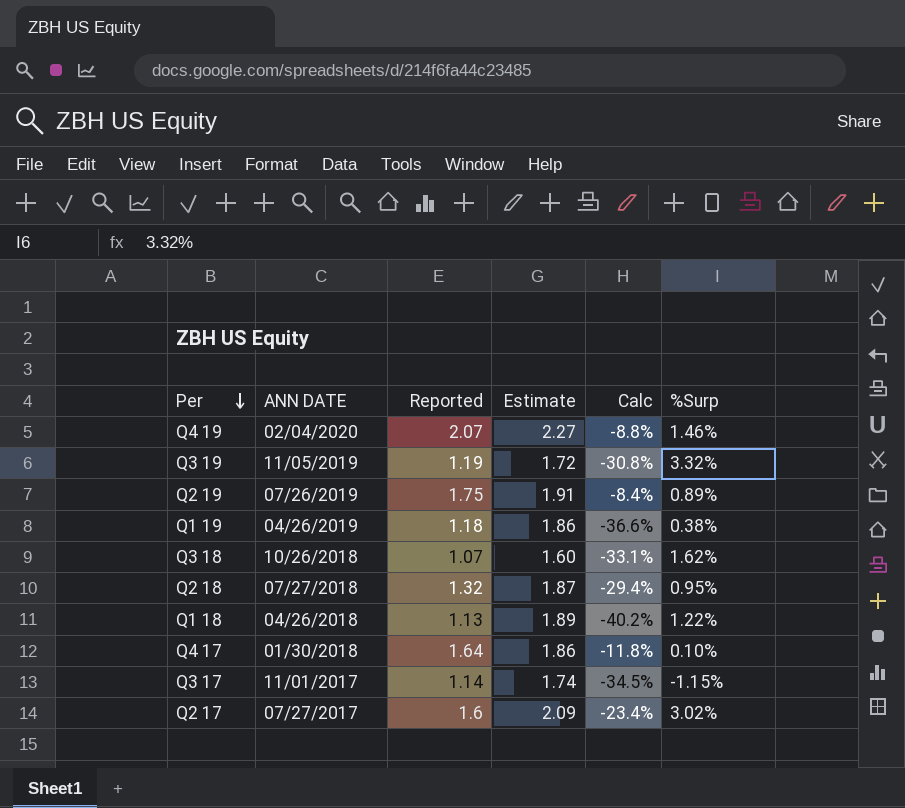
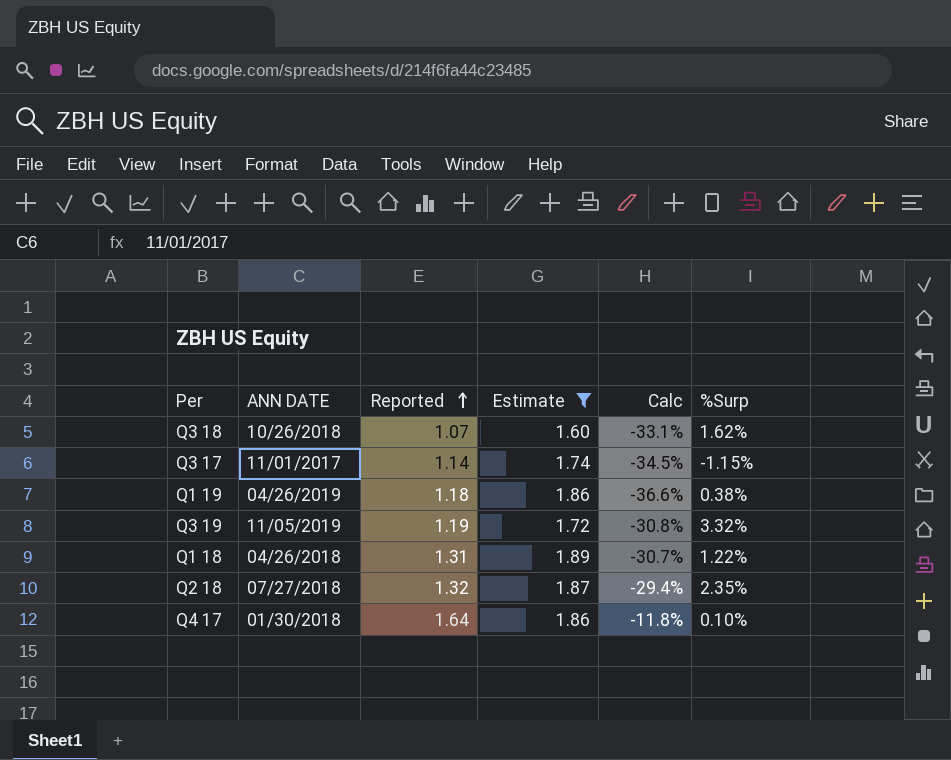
filter: none -> Estimate <= 1.89
row order: Per descending -> Reported ascending
Q1 18 | Reported: 1.13 -> 1.31
Q1 18 | Calc: -40.2% -> -30.7%
Q2 18 | %Surp: 0.95% -> 2.35%

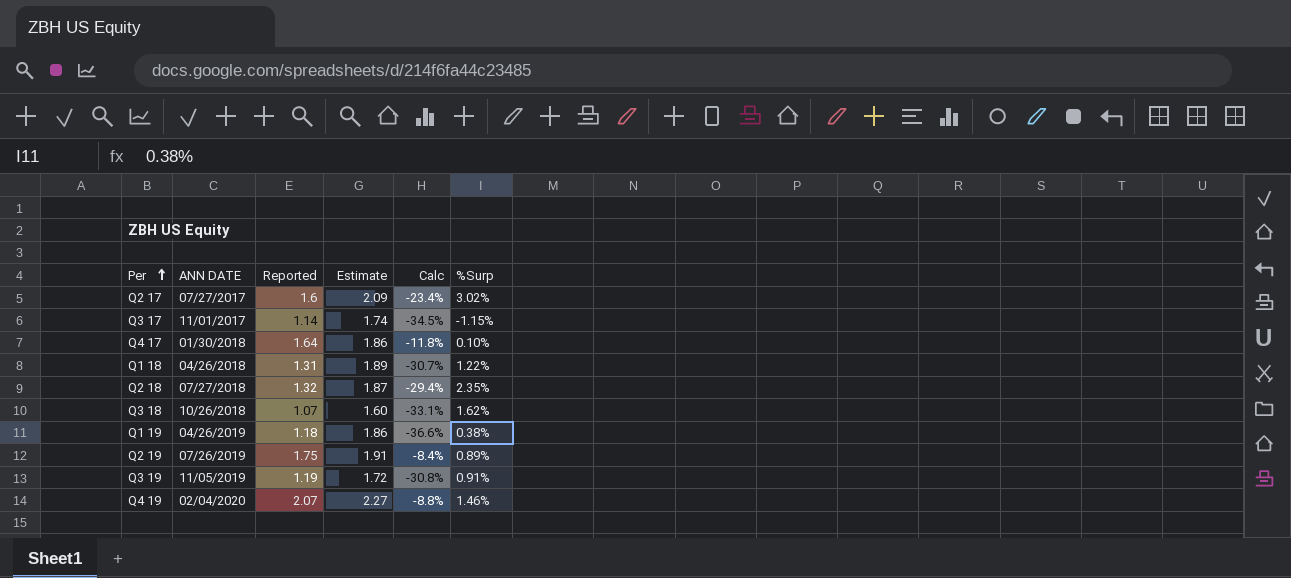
filter: Estimate <= 1.89 -> none
row order: Reported ascending -> Per ascending
Q3 19 | %Surp: 3.32% -> 0.91%

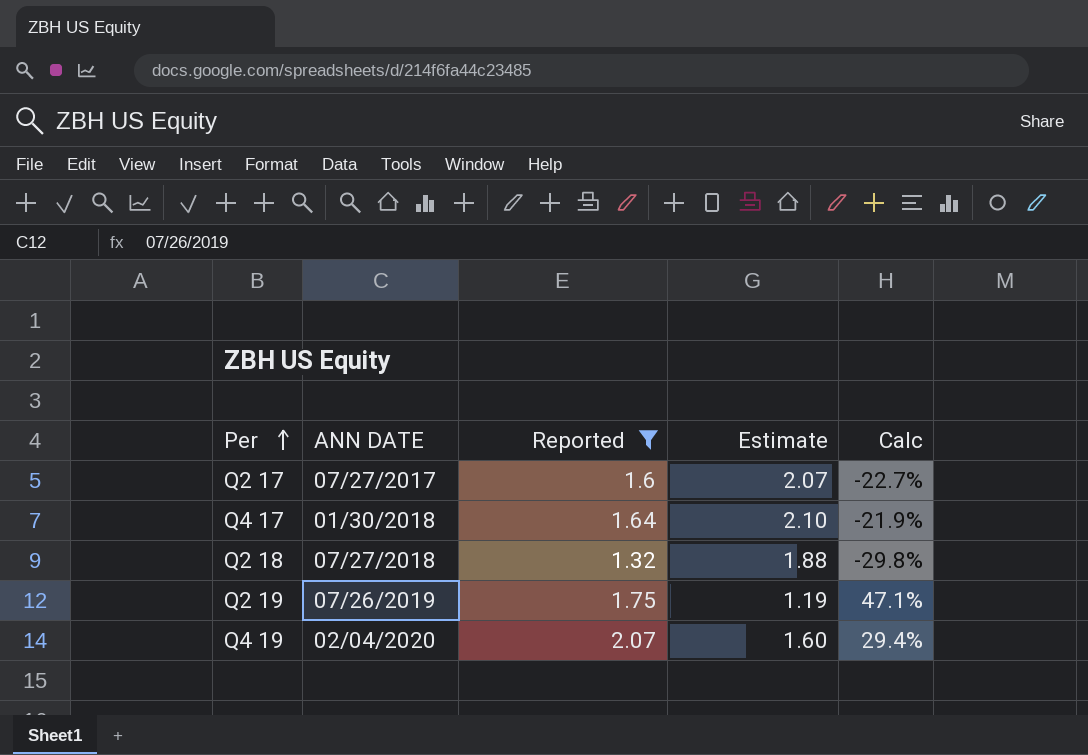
filter: none -> Reported >= 1.32
column %Surp | position: 6 -> none
Q2 17 | Estimate: 2.09 -> 2.07
Q2 17 | Calc: -23.4% -> -22.7%
Q4 17 | Estimate: 1.86 -> 2.10
Q4 17 | Calc: -11.8% -> -21.9%
Q2 18 | Estimate: 1.87 -> 1.88
Q2 18 | Calc: -29.4% -> -29.8%
Q2 19 | Estimate: 1.91 -> 1.19
Q2 19 | Calc: -8.4% -> 47.1%
Q4 19 | Estimate: 2.27 -> 1.60
Q4 19 | Calc: -8.8% -> 29.4%

